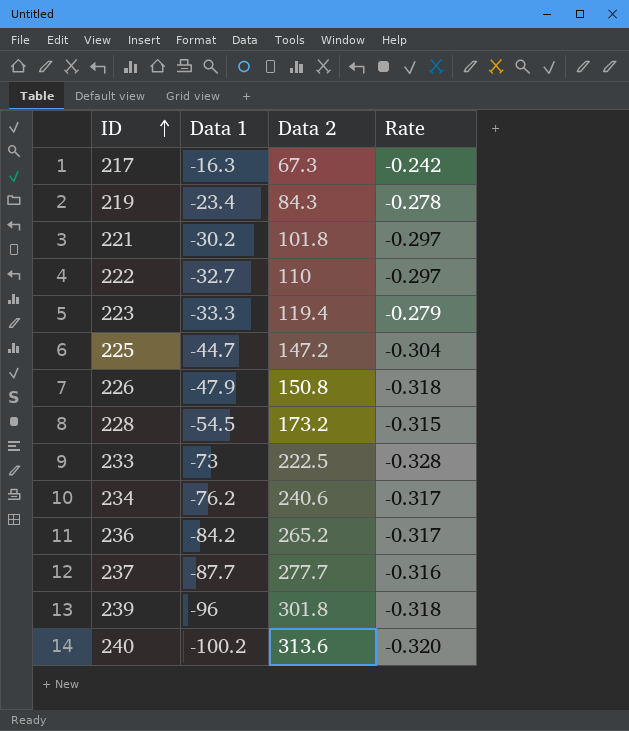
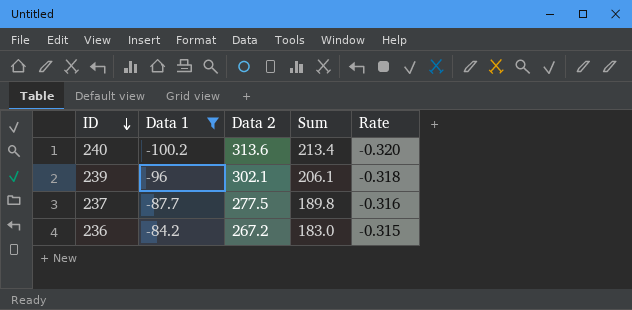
filter: none -> Data 1 <= -84.2
row order: ID ascending -> ID descending
column Sum | formula: none -> [Data 1] + [Data 2]
239 | Data 2: 301.8 -> 302.1
237 | Data 2: 277.7 -> 277.5
236 | Data 2: 265.2 -> 267.2
236 | Rate: -0.317 -> -0.315

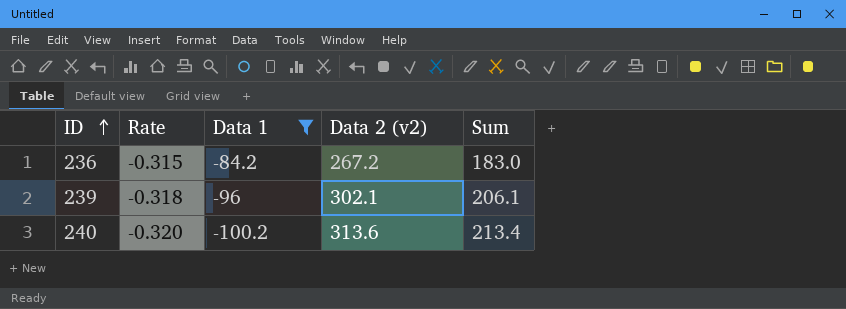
row order: ID descending -> ID ascending
column Rate | position: 5 -> 2
column name: Data 2 -> Data 2 (v2)
row 237: -87.7 | 277.5 | 189.8 | -0.316 -> none

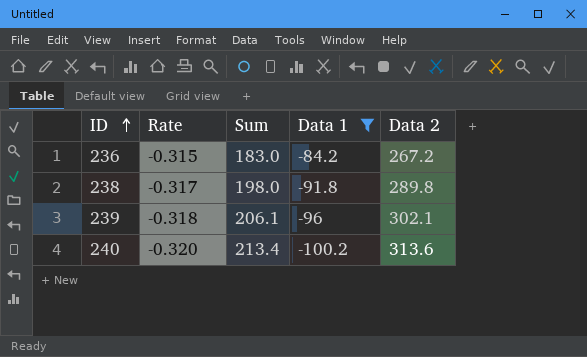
column Sum | position: 5 -> 3
column name: Data 2 (v2) -> Data 2
row 238: none -> -0.317 | 198.0 | -91.8 | 289.8

